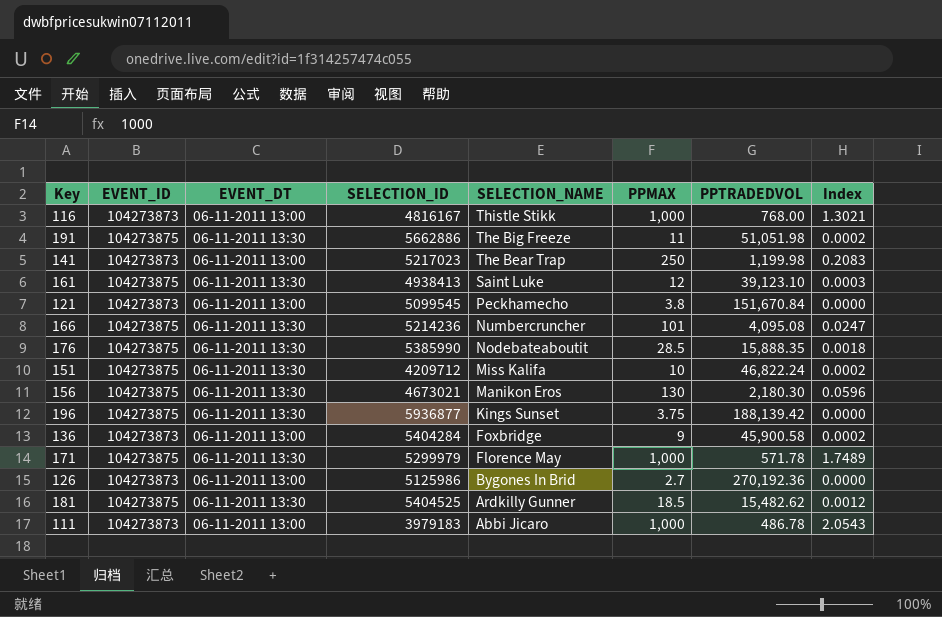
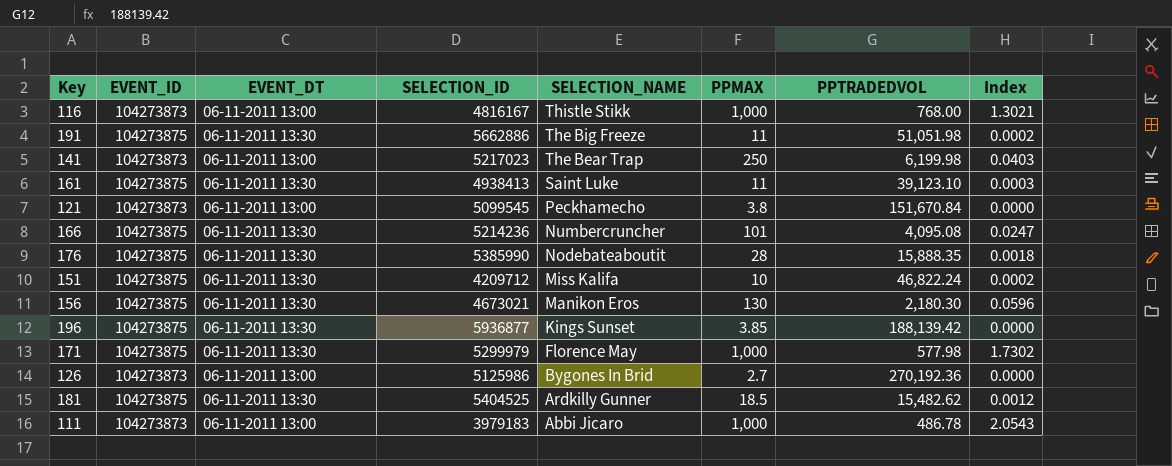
row 136: 104273873 | 06-11-2011 13:00 | 5404284 | Foxbridge | 9 | 45,900.58 | 0.0002 -> none
141 | PPTRADEDVOL: 1,199.98 -> 6,199.98
141 | Index: 0.2083 -> 0.0403
161 | PPMAX: 12 -> 11
176 | PPMAX: 28.5 -> 28
196 | PPMAX: 3.75 -> 3.85
171 | PPTRADEDVOL: 571.78 -> 577.98
171 | Index: 1.7489 -> 1.7302

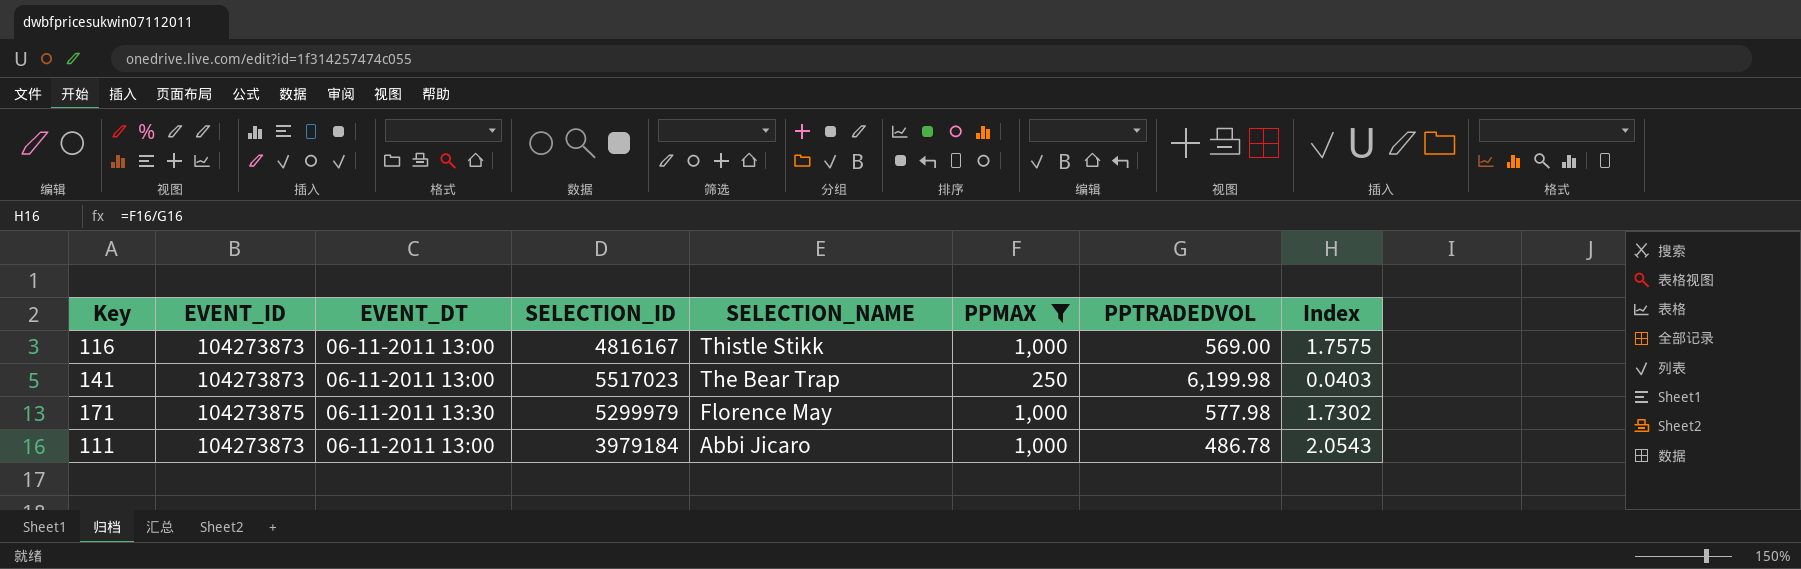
filter: none -> PPMAX >= 250
116 | PPTRADEDVOL: 768.00 -> 569.00
116 | Index: 1.3021 -> 1.7575
141 | SELECTION_ID: 5217023 -> 5517023
111 | SELECTION_ID: 3979183 -> 3979184

